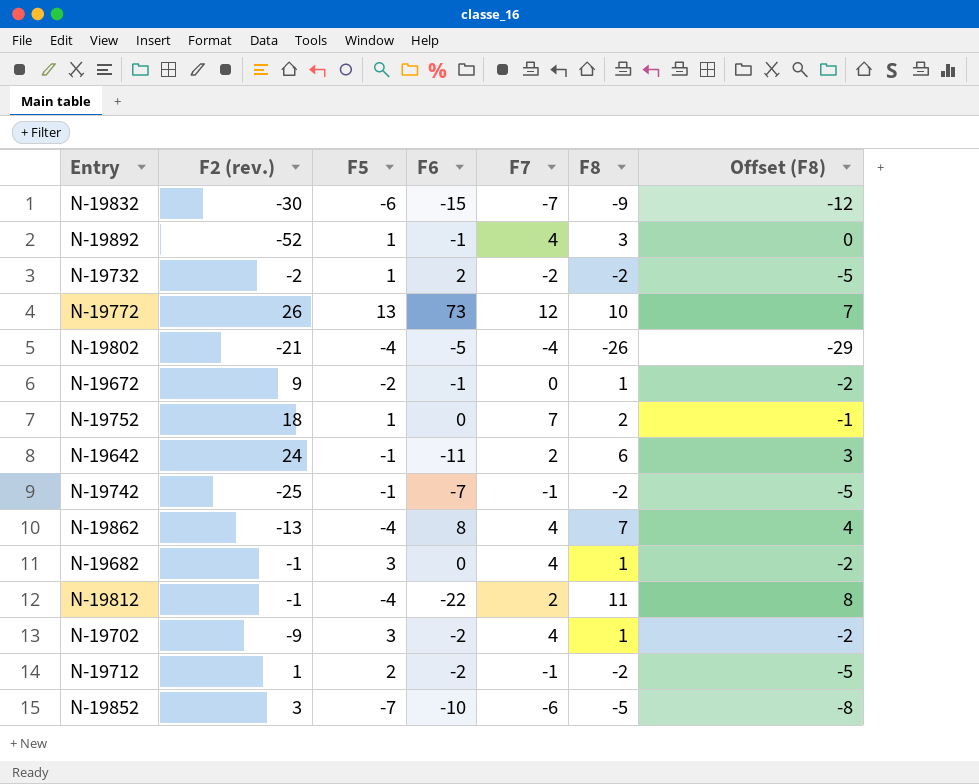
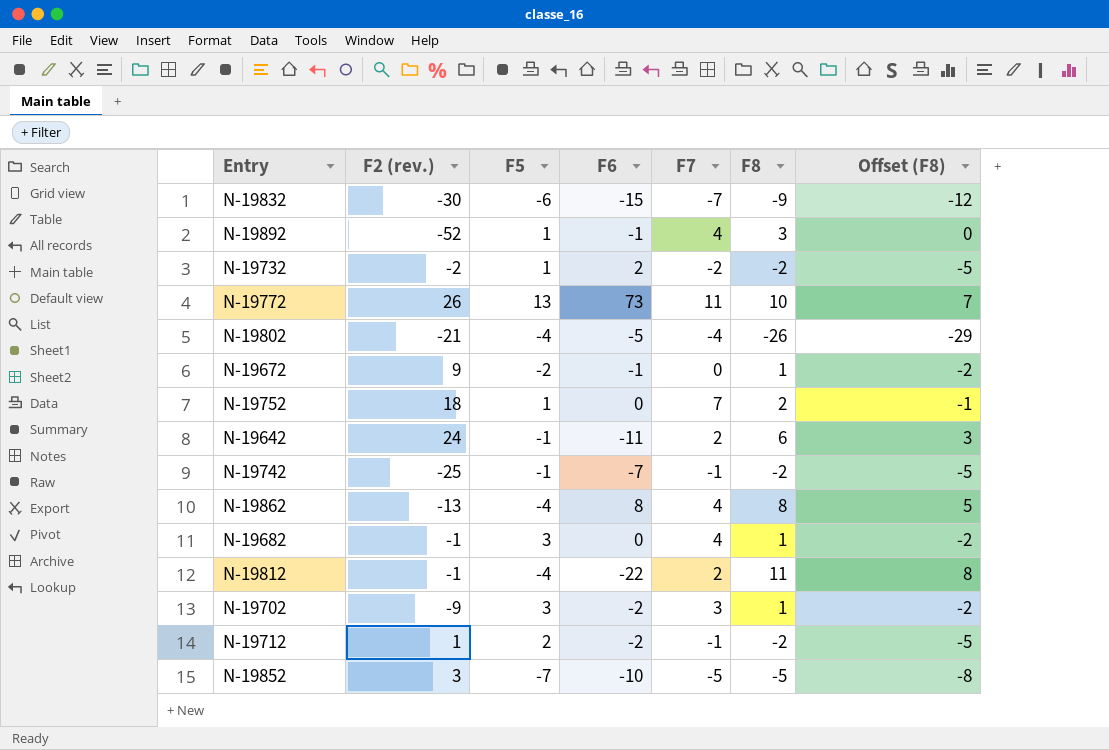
N-19772 | F7: 12 -> 11
N-19862 | F8: 7 -> 8
N-19862 | Offset (F8): 4 -> 5
N-19702 | F7: 4 -> 3
N-19852 | F7: -6 -> -5

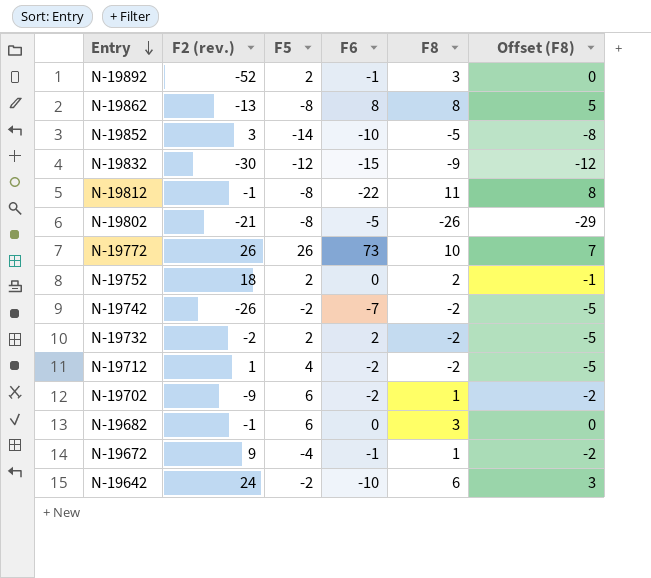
row order: none -> Entry descending
column F7 | position: 5 -> none
N-19892 | F5: 1 -> 2
N-19862 | F5: -4 -> -8
N-19852 | F5: -7 -> -14
N-19832 | F5: -6 -> -12
N-19812 | F5: -4 -> -8
N-19802 | F5: -4 -> -8
N-19772 | F5: 13 -> 26
N-19752 | F5: 1 -> 2
N-19742 | F2 (rev.): -25 -> -26
N-19742 | F5: -1 -> -2
N-19732 | F5: 1 -> 2
N-19712 | F5: 2 -> 4
N-19702 | F5: 3 -> 6
N-19682 | F5: 3 -> 6
N-19682 | F8: 1 -> 3
N-19682 | Offset (F8): -2 -> 0
N-19672 | F5: -2 -> -4
N-19642 | F5: -1 -> -2
N-19642 | F6: -11 -> -10

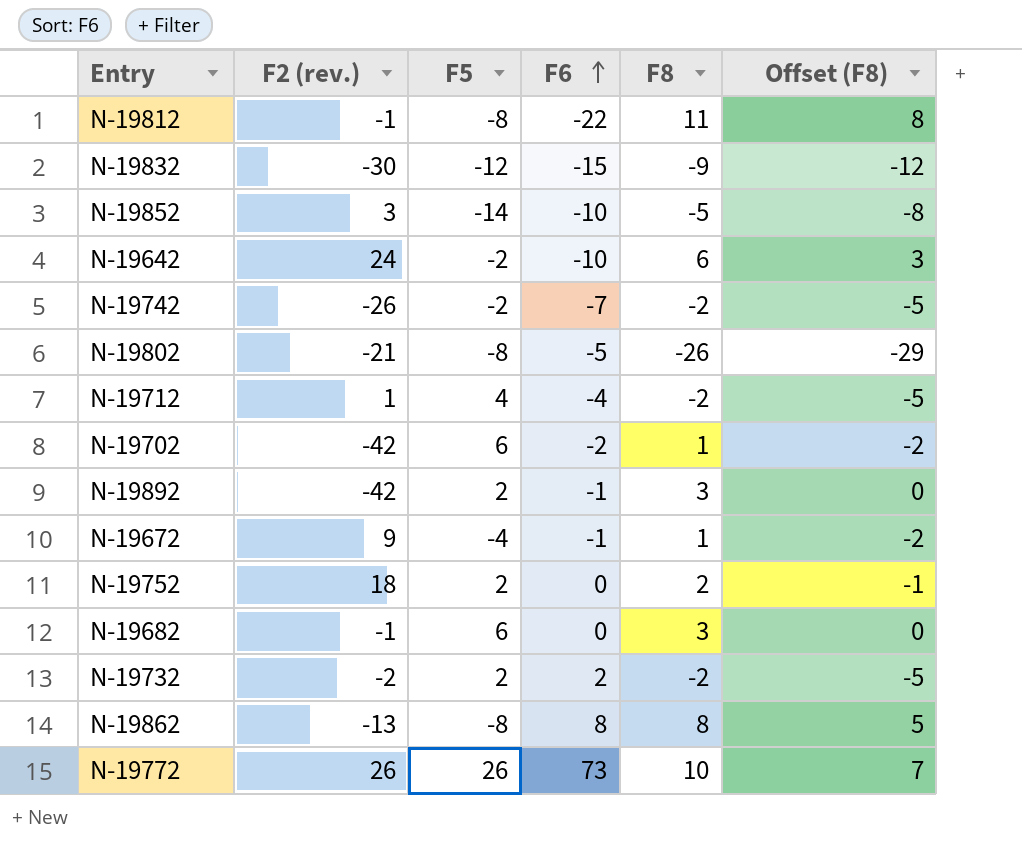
row order: Entry descending -> F6 ascending
N-19712 | F6: -2 -> -4
N-19702 | F2 (rev.): -9 -> -42
N-19892 | F2 (rev.): -52 -> -42

